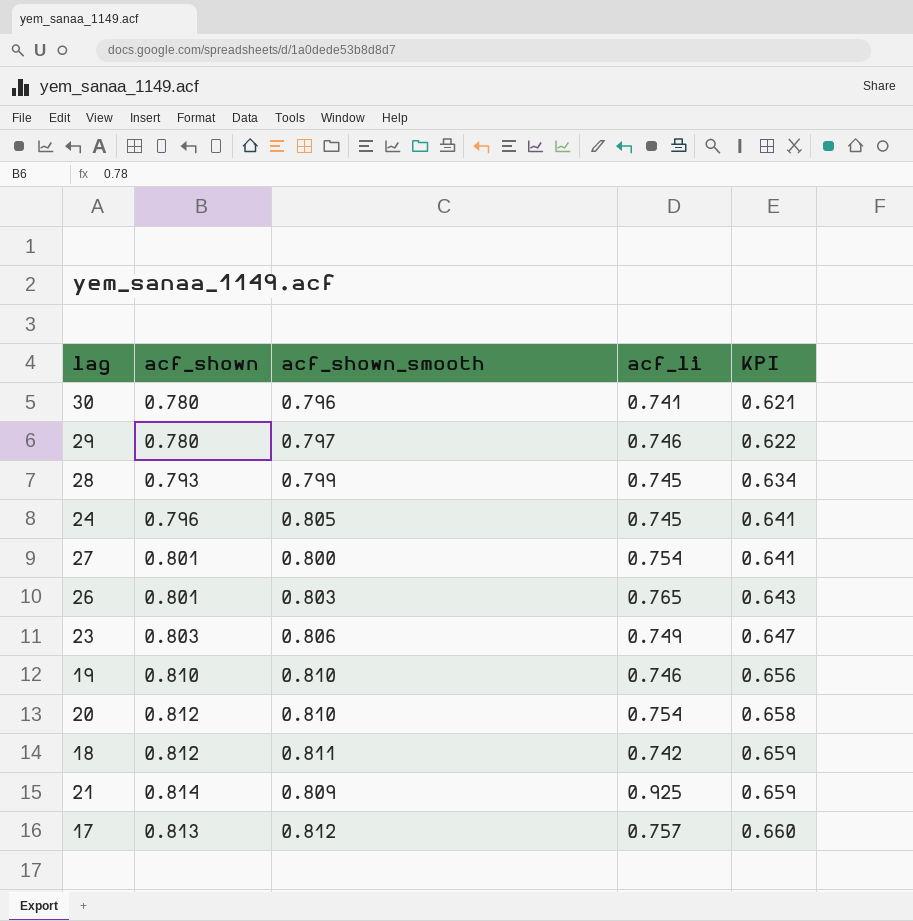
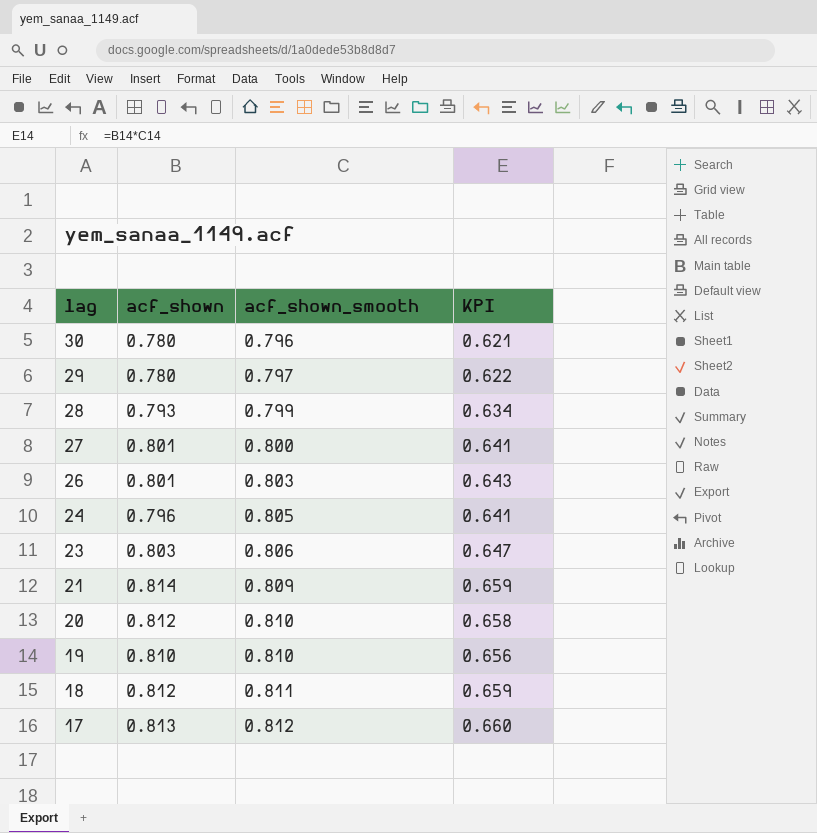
row order: KPI ascending -> lag descending
column acf_li | position: 4 -> none

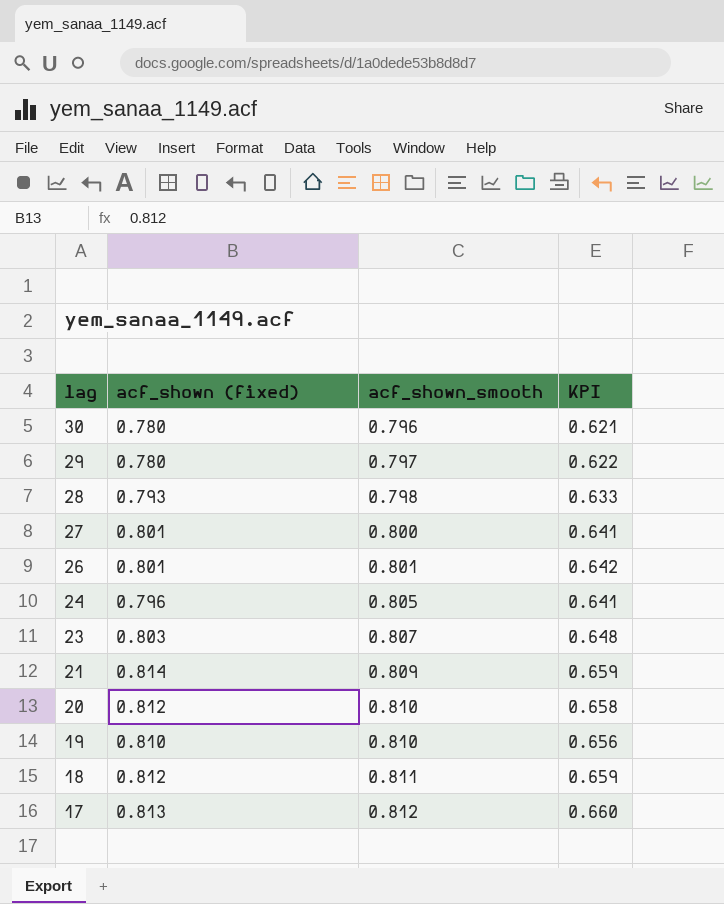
column name: acf_shown -> acf_shown (fixed)
28 | acf_shown_smooth: 0.799 -> 0.798
28 | KPI: 0.634 -> 0.633
26 | acf_shown_smooth: 0.803 -> 0.801
26 | KPI: 0.643 -> 0.642
23 | acf_shown_smooth: 0.806 -> 0.807
23 | KPI: 0.647 -> 0.648

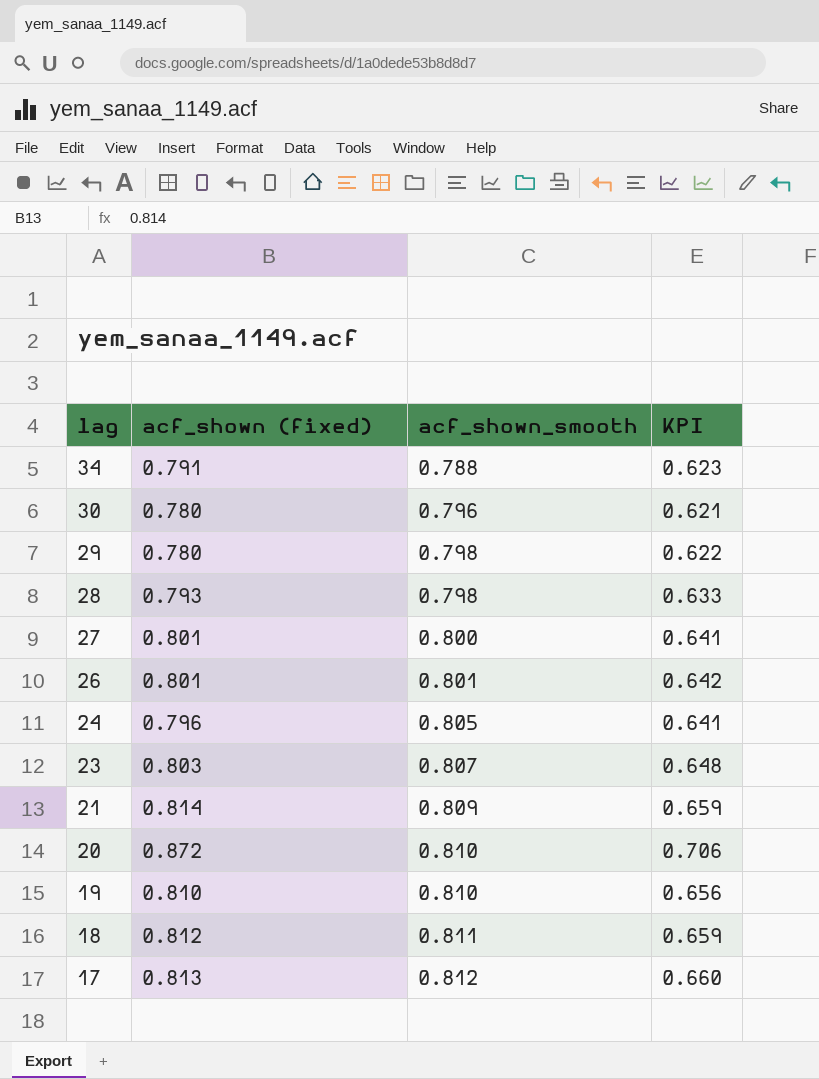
row 34: none -> 0.791 | 0.788 | 0.623
29 | acf_shown_smooth: 0.797 -> 0.798
20 | acf_shown (fixed): 0.812 -> 0.872
20 | KPI: 0.658 -> 0.706

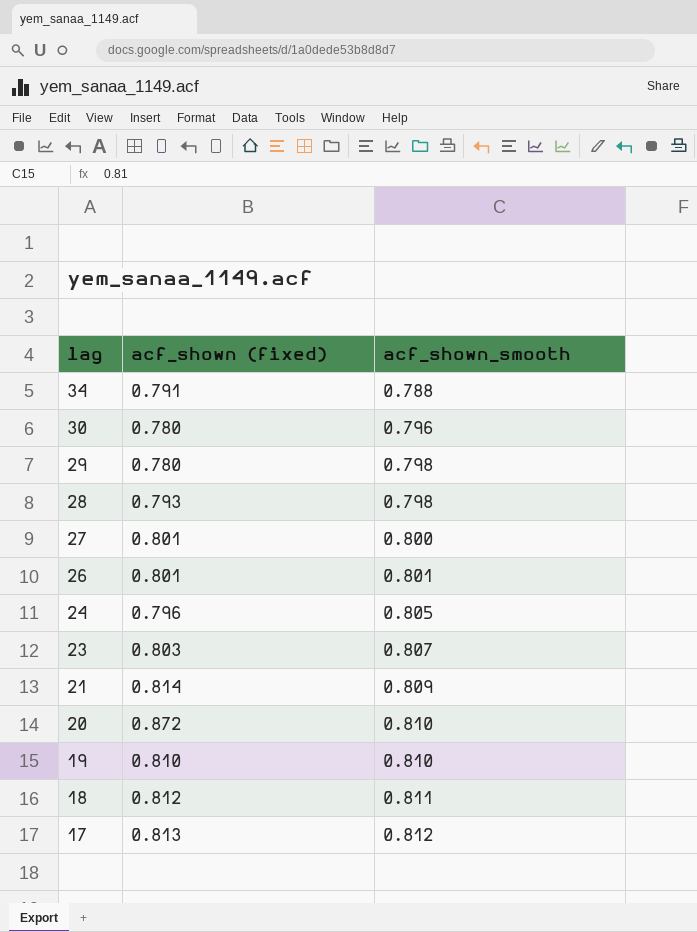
column KPI | formula: [acf_shown (fixed)] * [acf_shown_smooth] -> none

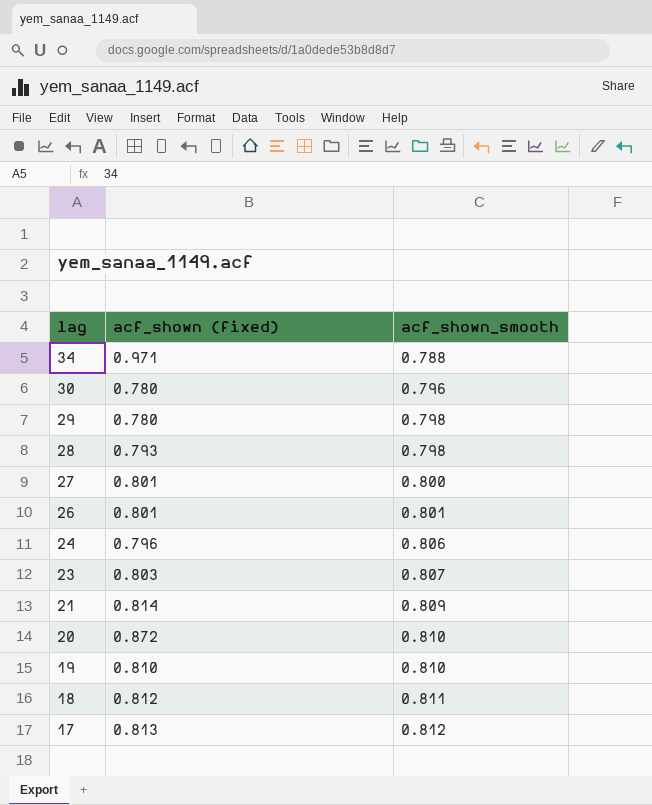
34 | acf_shown (fixed): 0.791 -> 0.971
24 | acf_shown_smooth: 0.805 -> 0.806

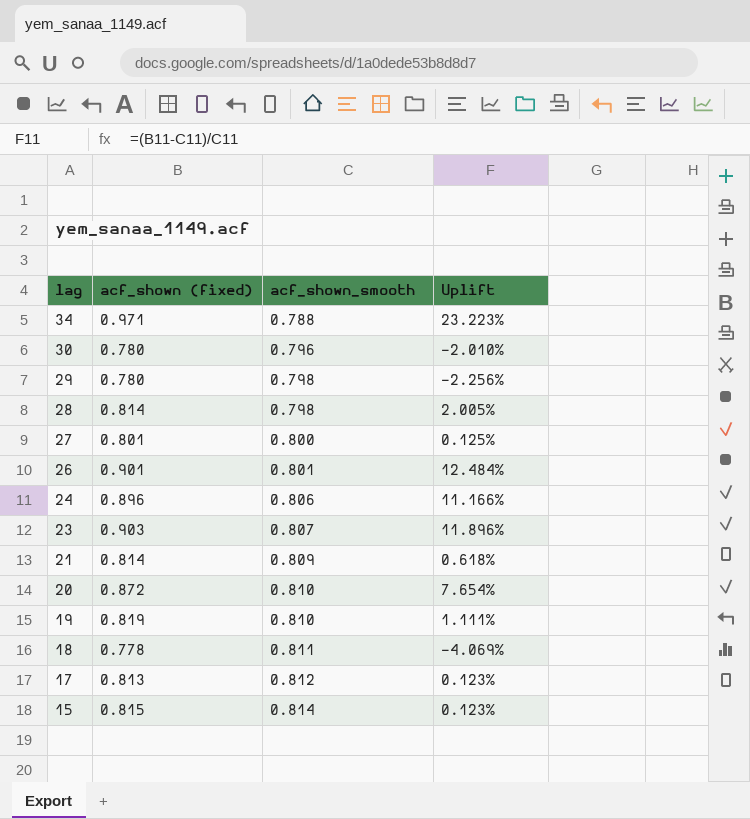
column Uplift | formula: none -> ([acf_shown (fixed)] - [acf_shown_smooth]) / [acf_shown_smooth]
28 | acf_shown (fixed): 0.793 -> 0.814
26 | acf_shown (fixed): 0.801 -> 0.901
24 | acf_shown (fixed): 0.796 -> 0.896
23 | acf_shown (fixed): 0.803 -> 0.903
19 | acf_shown (fixed): 0.810 -> 0.819
18 | acf_shown (fixed): 0.812 -> 0.778
row 15: none -> 0.815 | 0.814 | 0.123%

